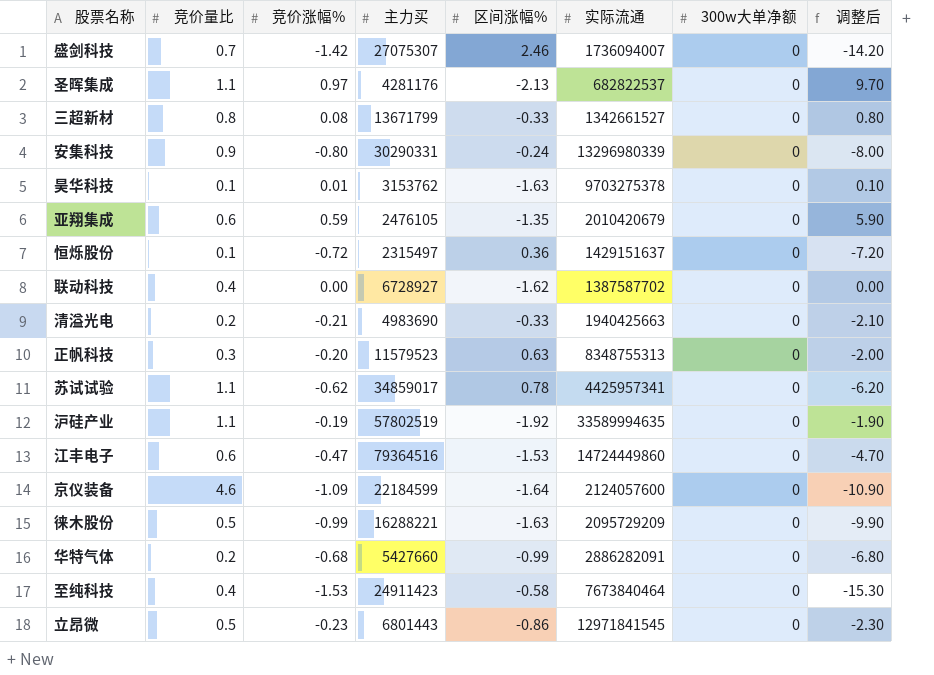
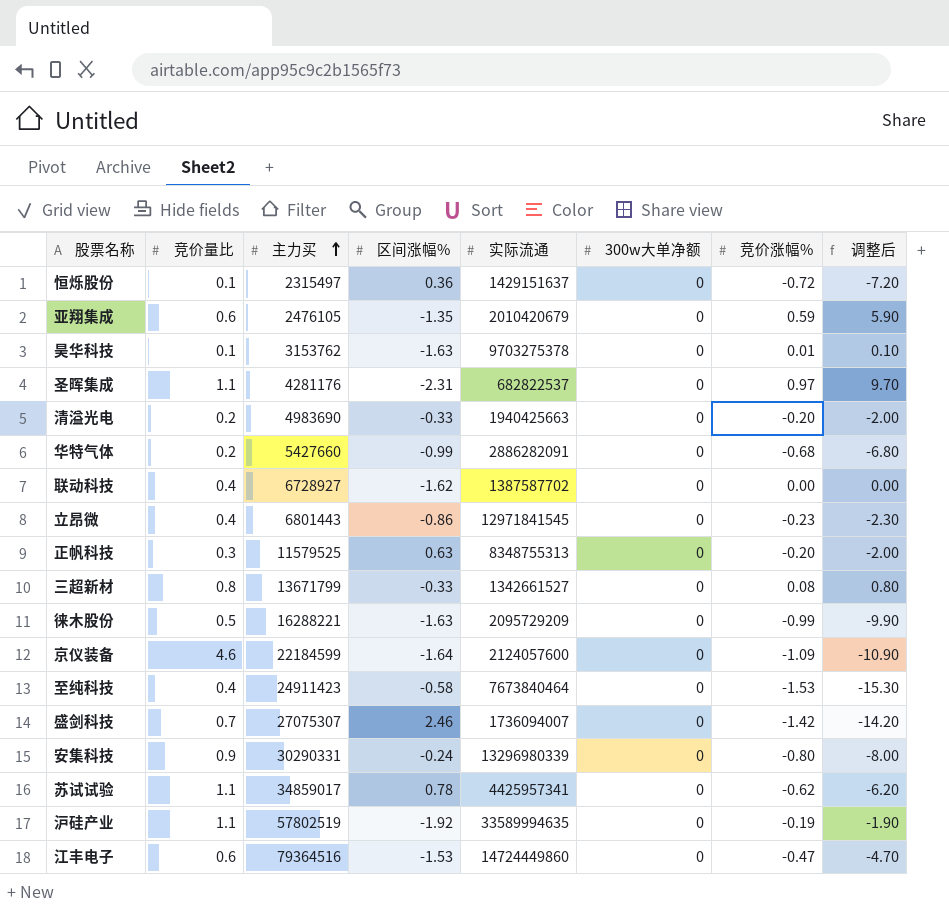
row order: none -> 主力买 ascending
column 竞价涨幅% | position: 3 -> 7
圣晖集成 | 区间涨幅%: -2.13 -> -2.31
清溢光电 | 竞价涨幅%: -0.21 -> -0.20
清溢光电 | 调整后: -2.10 -> -2.00
立昂微 | 竞价量比: 0.5 -> 0.4
正帆科技 | 主力买: 11579523 -> 11579525

